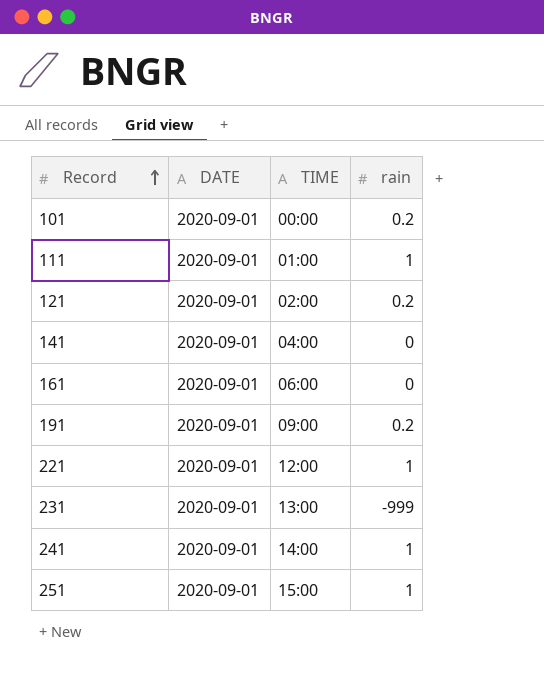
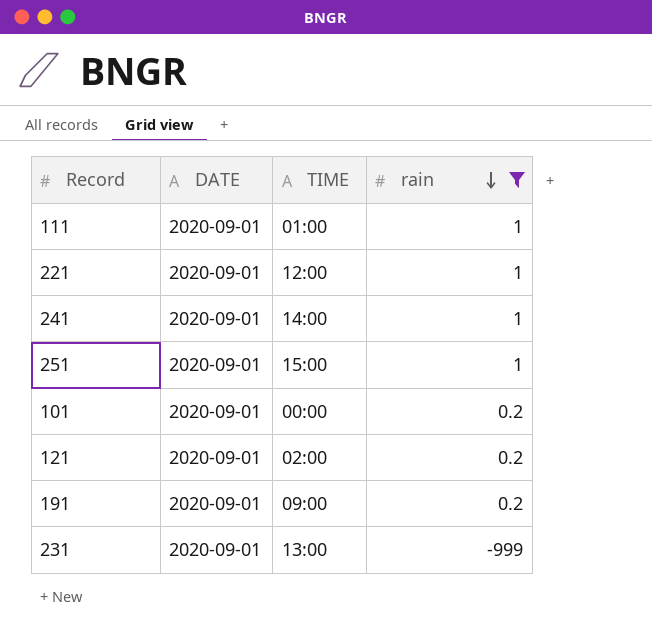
filter: none -> rain != 0
row order: Record ascending -> rain descending

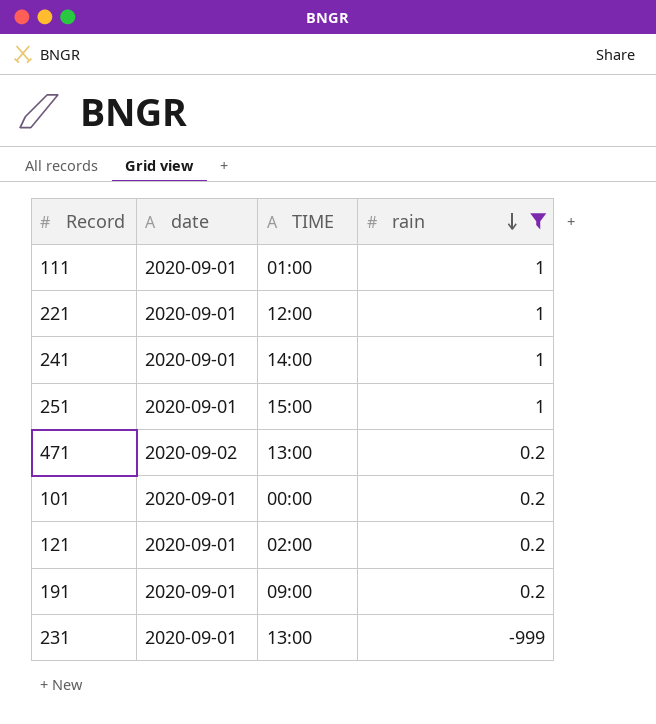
column name: DATE -> date
row 471: none -> 2020-09-02 | 13:00 | 0.2

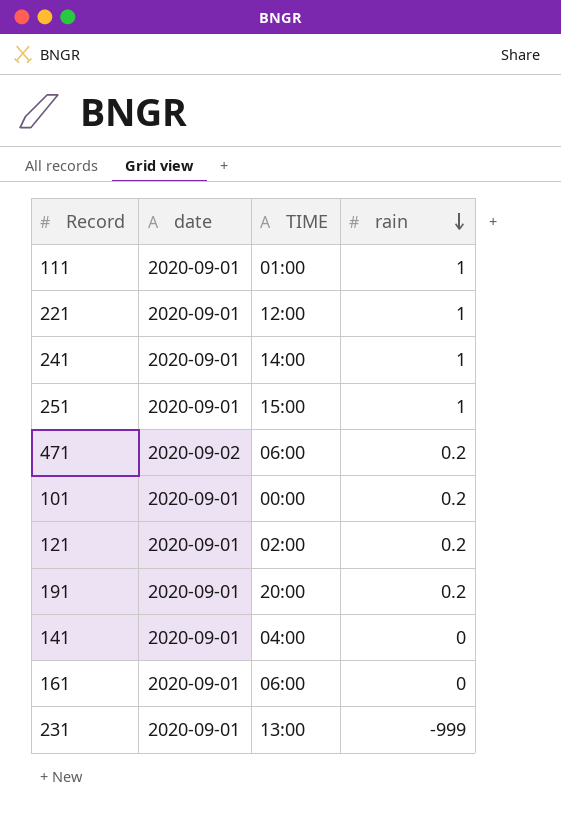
filter: rain != 0 -> none
471 | TIME: 13:00 -> 06:00
191 | TIME: 09:00 -> 20:00

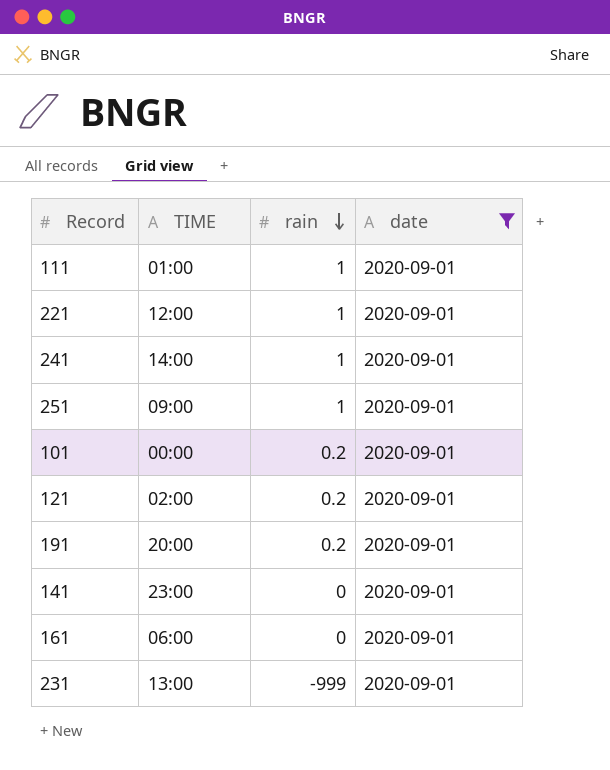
filter: none -> date = 2020-09-01
column date | position: 2 -> 4
251 | TIME: 15:00 -> 09:00
141 | TIME: 04:00 -> 23:00

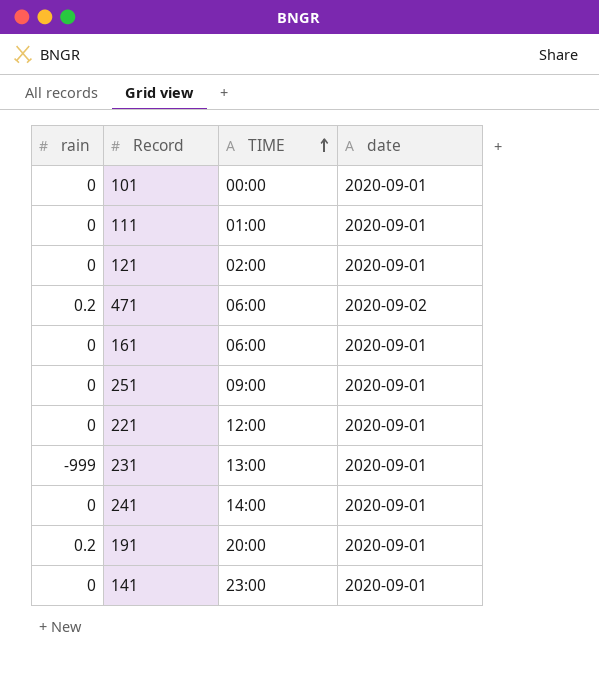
filter: date = 2020-09-01 -> none
row order: rain descending -> TIME ascending
column rain | position: 3 -> 1
101 | rain: 0.2 -> 0
111 | rain: 1 -> 0
121 | rain: 0.2 -> 0
251 | rain: 1 -> 0
221 | rain: 1 -> 0
241 | rain: 1 -> 0

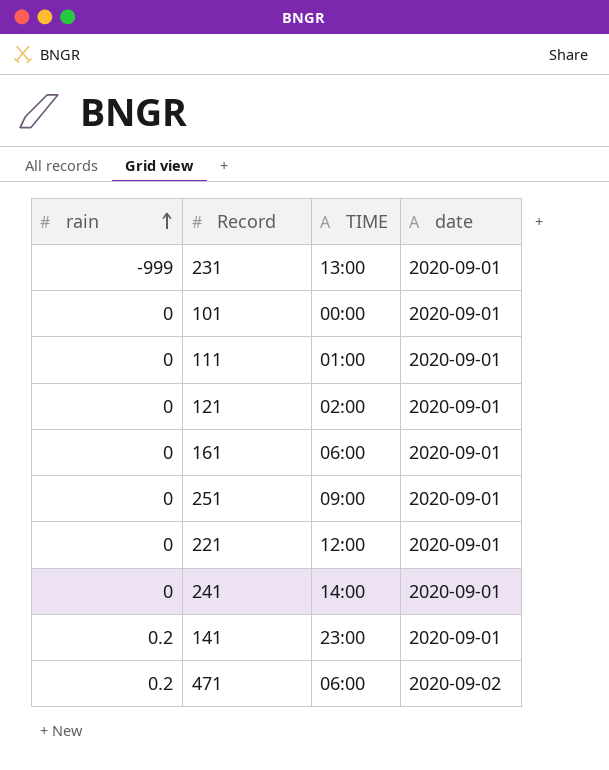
row order: TIME ascending -> rain ascending
row 191: 0.2 | 20:00 | 2020-09-01 -> none
141 | rain: 0 -> 0.2

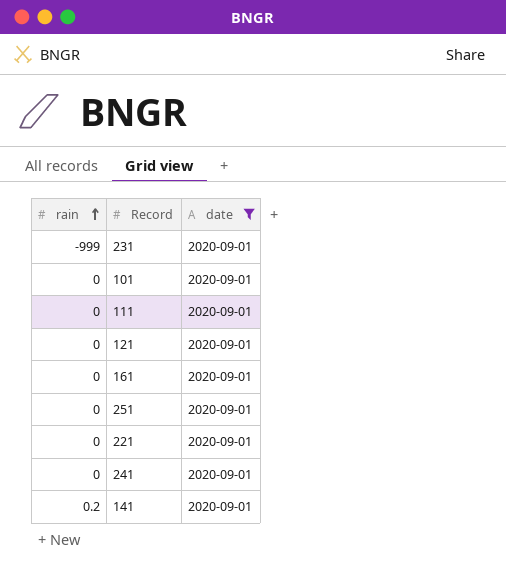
filter: none -> date = 2020-09-01
column TIME | position: 3 -> none

